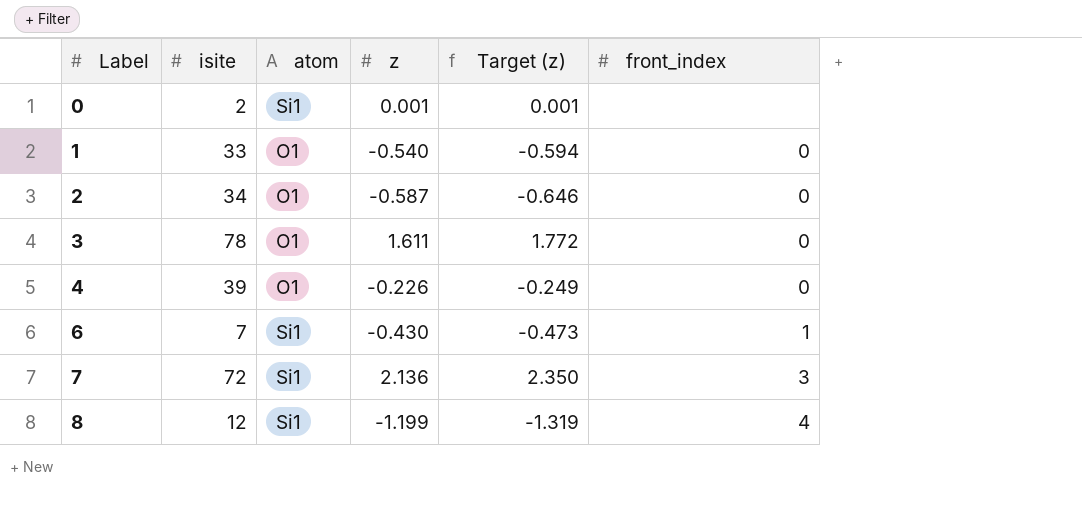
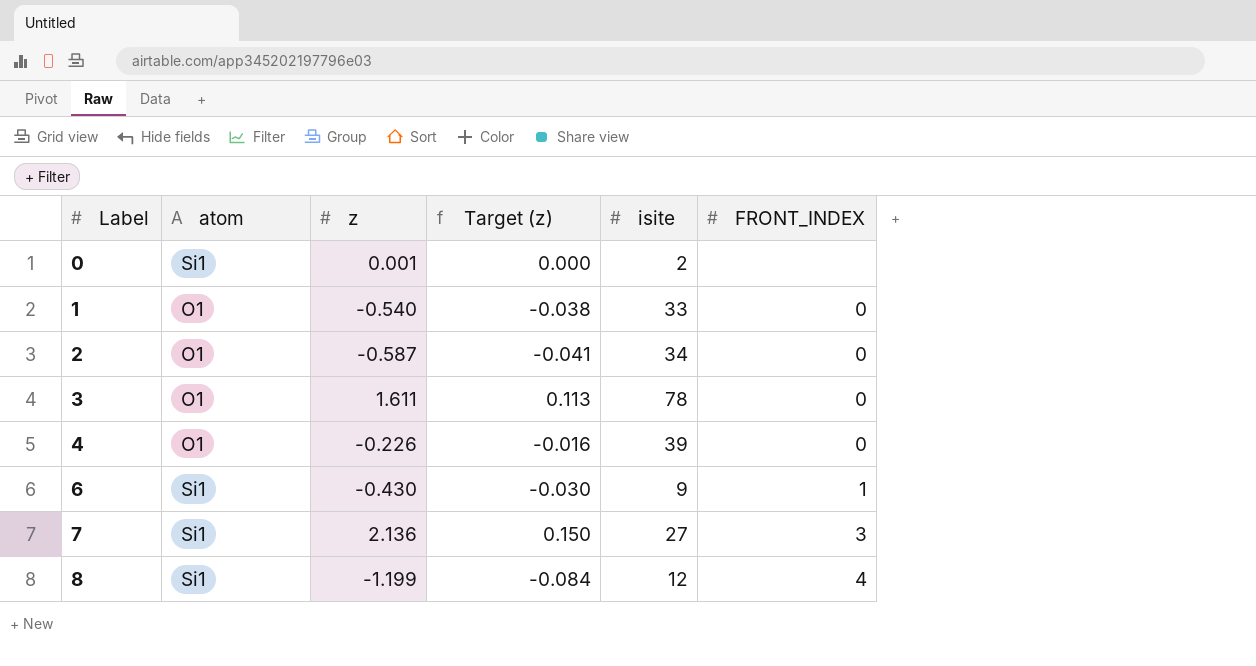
column Target (z) | formula: [z] * 1.1 -> [z] * 0.07
column isite | position: 2 -> 5
column name: front_index -> FRONT_INDEX
6 | isite: 7 -> 9
7 | isite: 72 -> 27

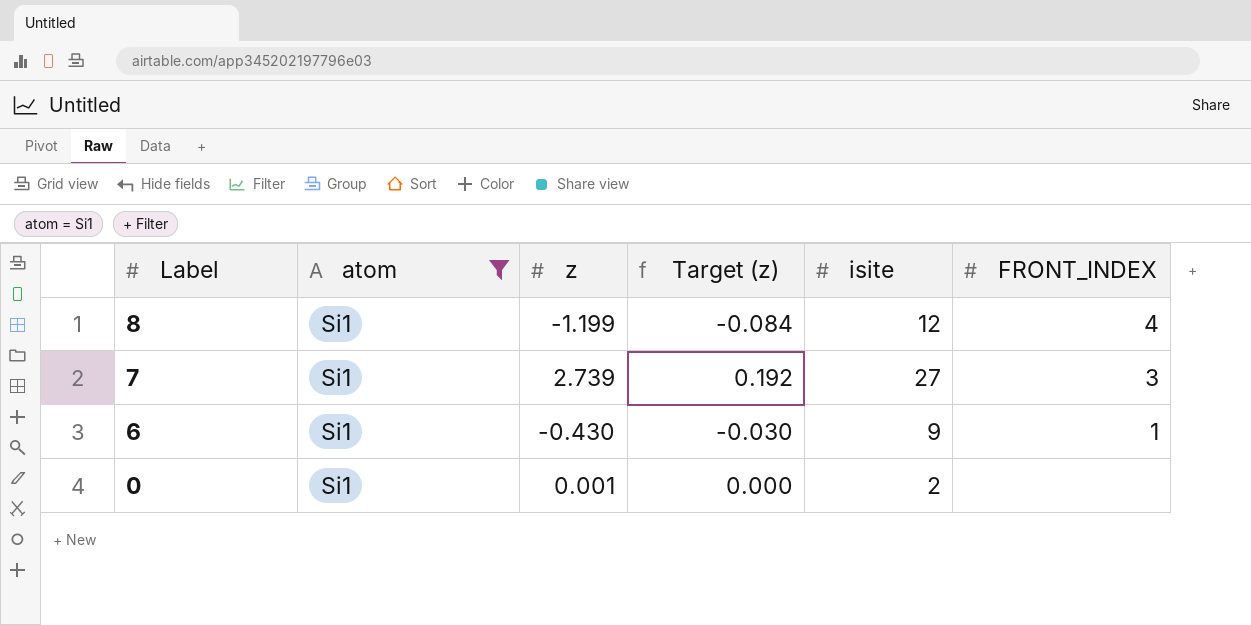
filter: none -> atom = Si1
row order: Label ascending -> Label descending
7 | z: 2.136 -> 2.739
7 | Target (z): 0.150 -> 0.192

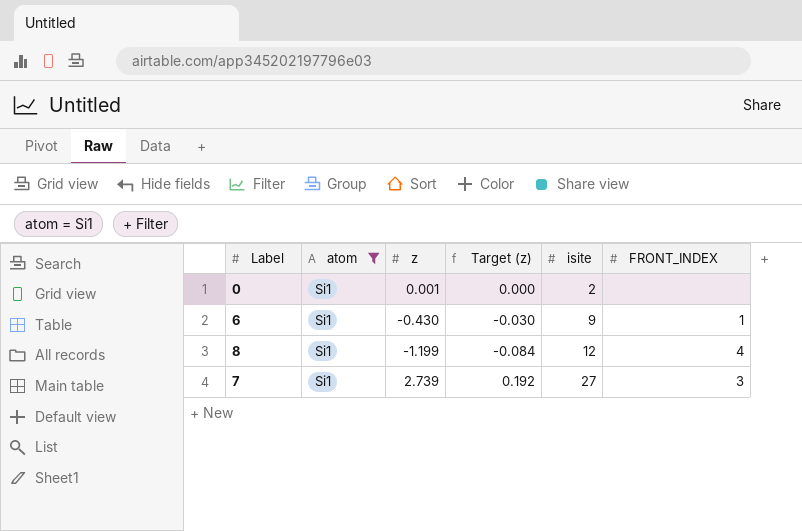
row order: Label descending -> isite ascending

